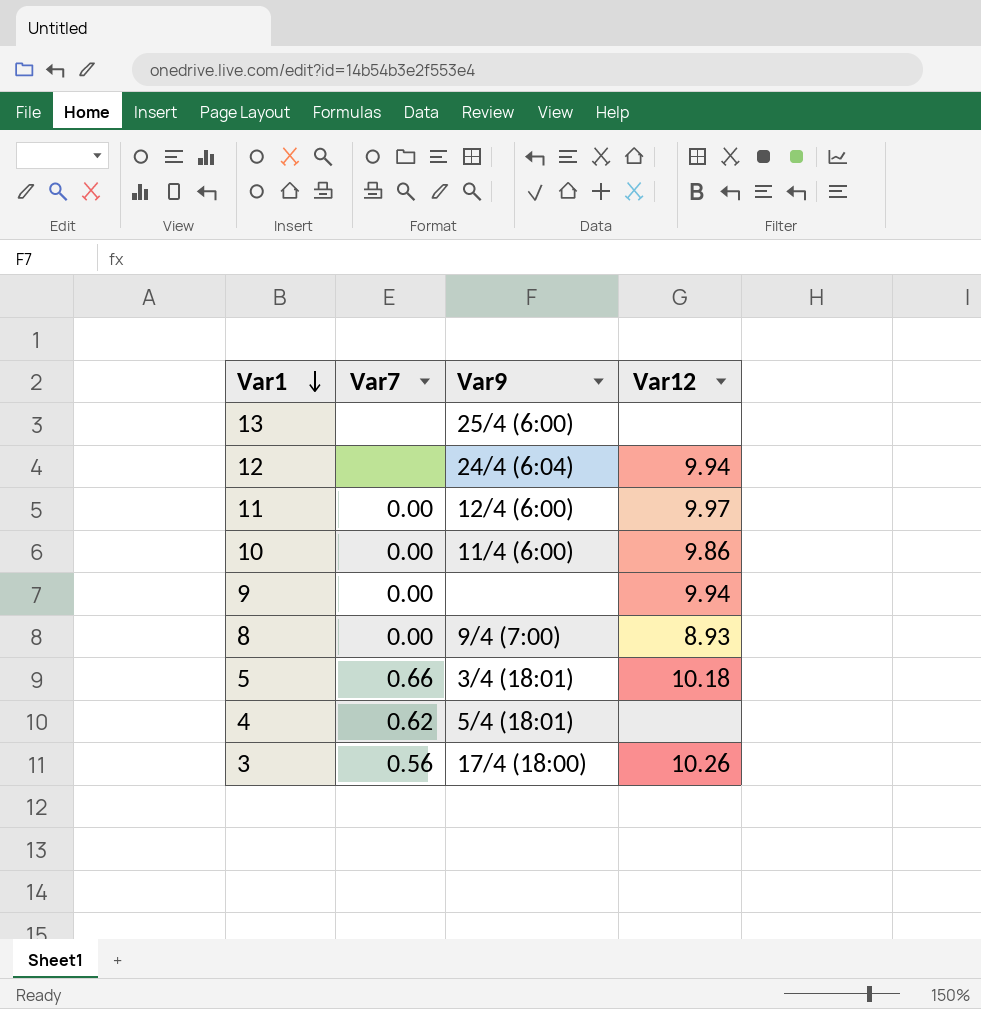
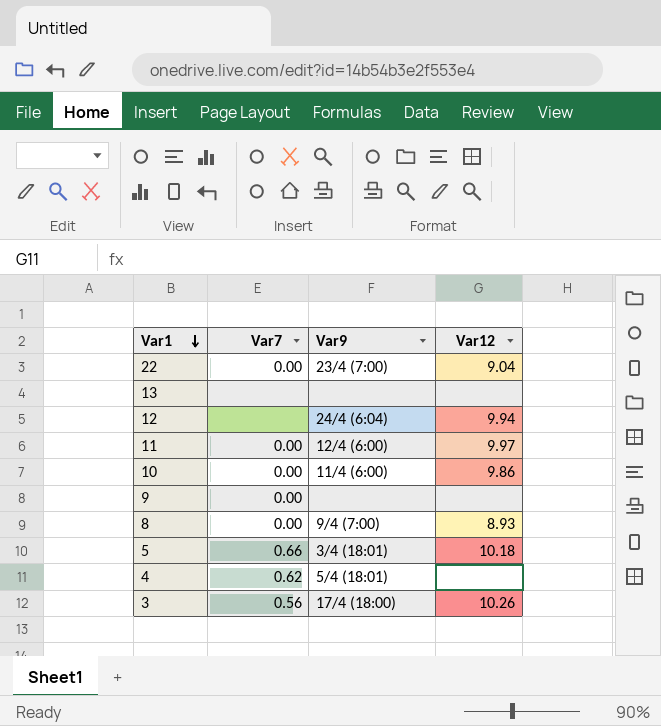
row 22: none -> 0.00 | 23/4 (7:00) | 9.04
13 | Var9: 25/4 (6:00) -> none
9 | Var12: 9.94 -> none

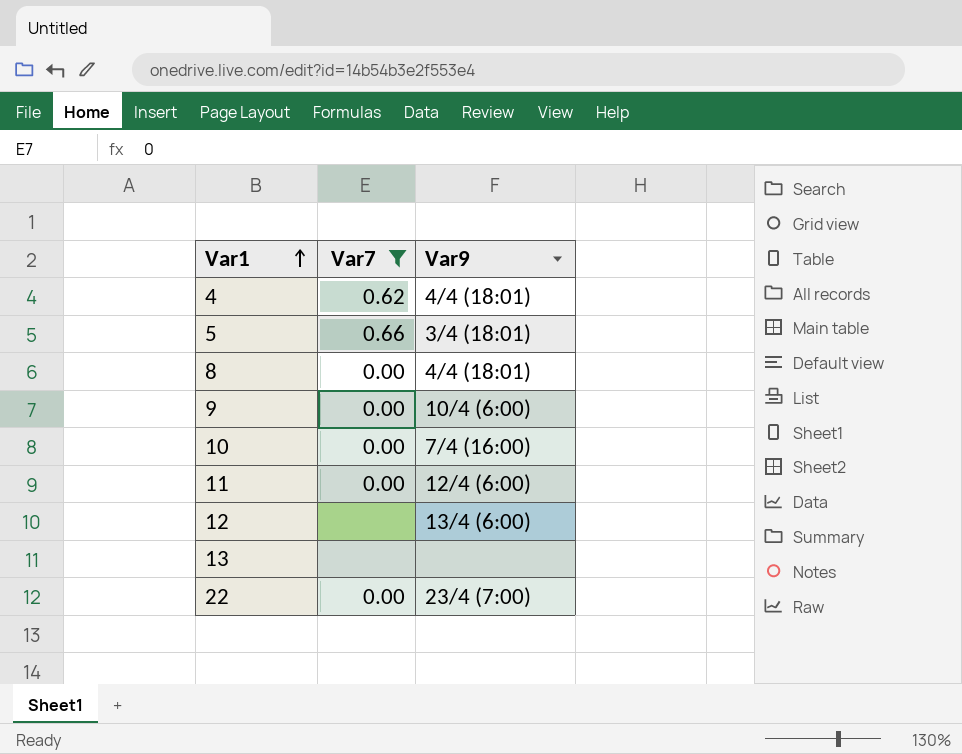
filter: none -> Var7 != 0.56
row order: Var1 descending -> Var1 ascending
column Var12 | position: 4 -> none
4 | Var9: 5/4 (18:01) -> 4/4 (18:01)
8 | Var9: 9/4 (7:00) -> 4/4 (18:01)
9 | Var9: none -> 10/4 (6:00)
10 | Var9: 11/4 (6:00) -> 7/4 (16:00)
12 | Var9: 24/4 (6:04) -> 13/4 (6:00)

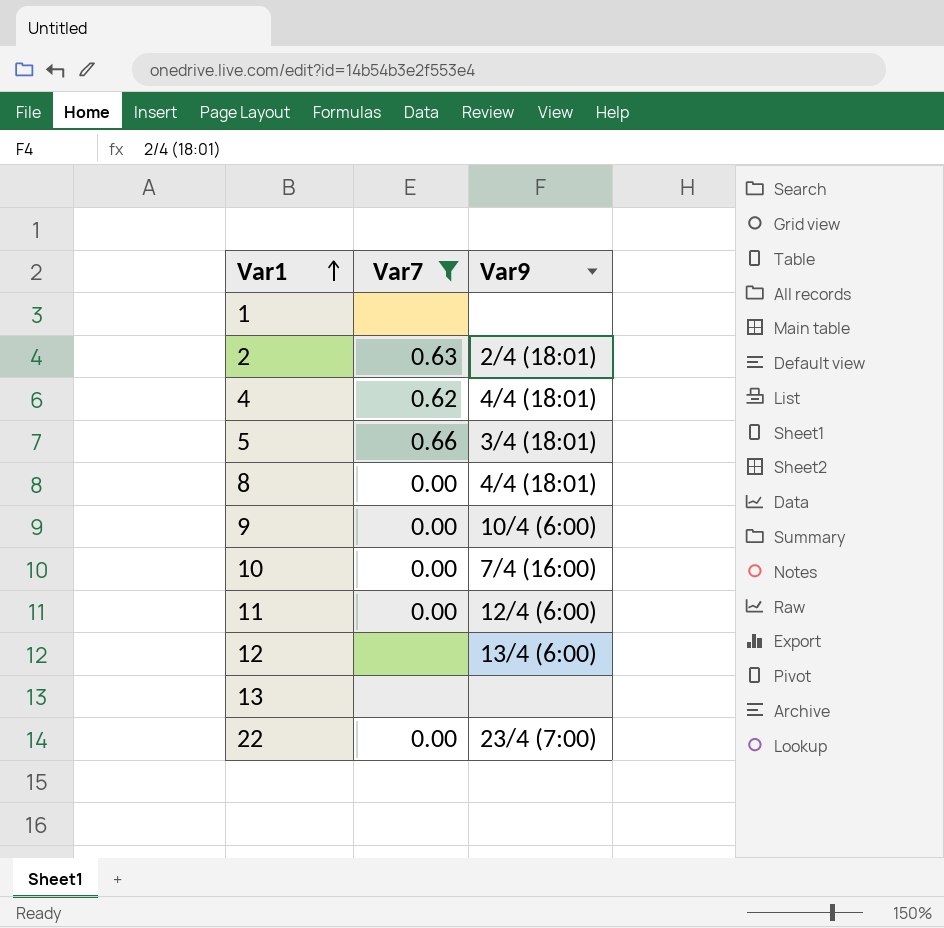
row 1: none -> none | none
row 2: none -> 0.63 | 2/4 (18:01)

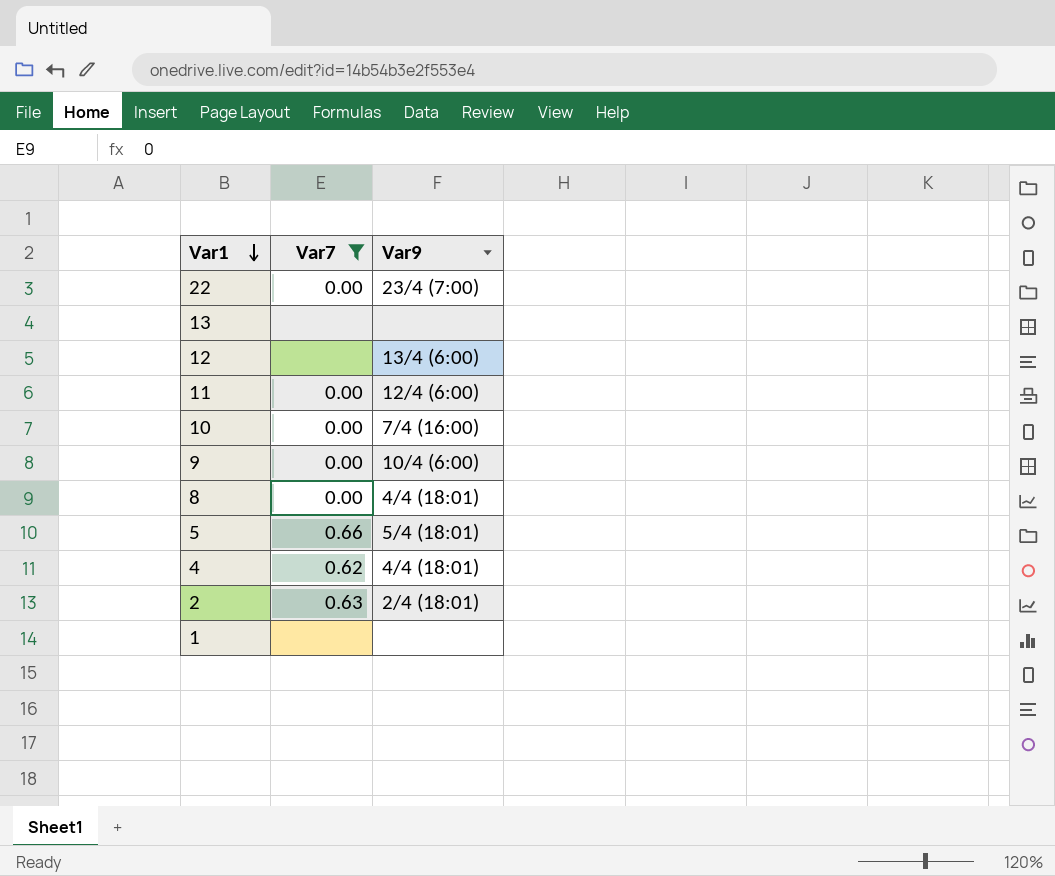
row order: Var1 ascending -> Var1 descending
5 | Var9: 3/4 (18:01) -> 5/4 (18:01)

